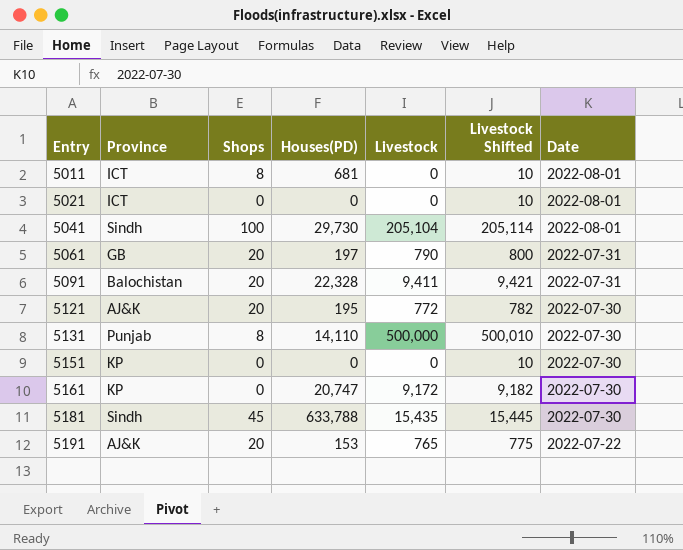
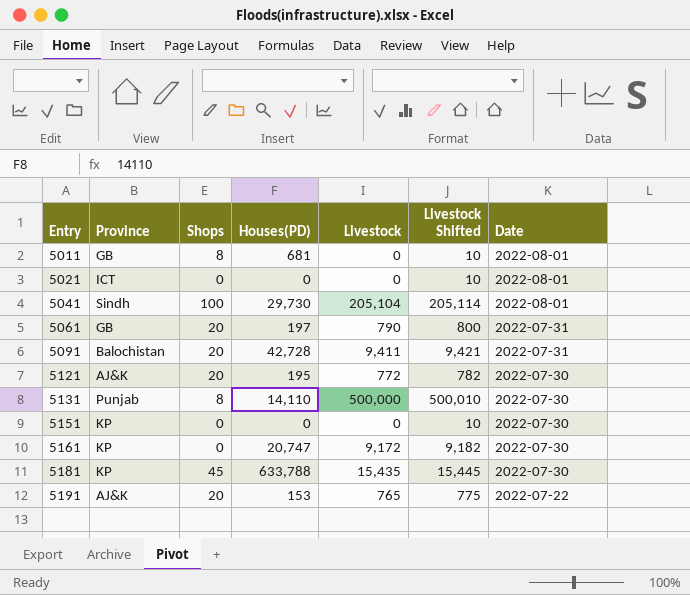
5011 | Province: ICT -> GB
5091 | Houses(PD): 22,328 -> 42,728
5181 | Province: Sindh -> KP

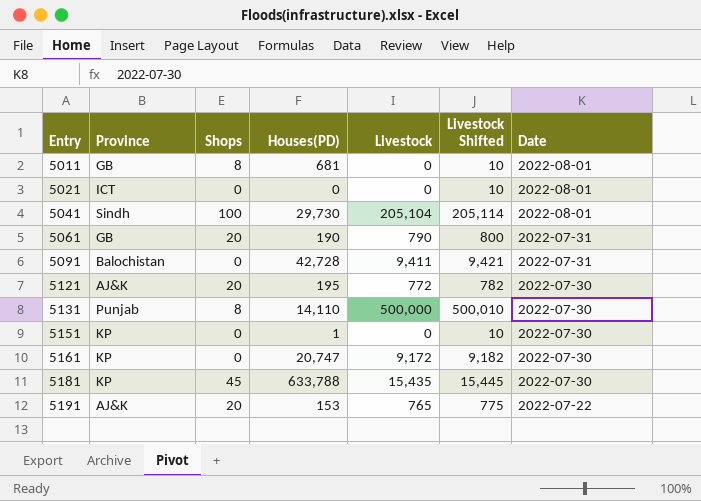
5061 | Houses(PD): 197 -> 190
5091 | Shops: 20 -> 0
5151 | Houses(PD): 0 -> 1

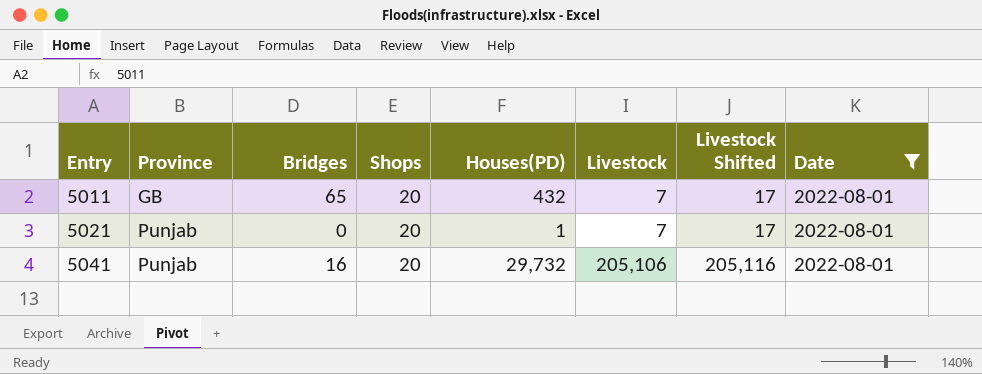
filter: none -> Date = 2022-08-01
column Bridges | position: none -> 3
5011 | Shops: 8 -> 20
5011 | Houses(PD): 681 -> 432
5011 | Livestock: 0 -> 7
5011 | Livestock Shifted: 10 -> 17
5021 | Province: ICT -> Punjab
5021 | Shops: 0 -> 20
5021 | Houses(PD): 0 -> 1
5021 | Livestock: 0 -> 7
5021 | Livestock Shifted: 10 -> 17
5041 | Province: Sindh -> Punjab
5041 | Shops: 100 -> 20
5041 | Houses(PD): 29,730 -> 29,732
5041 | Livestock: 205,104 -> 205,106
5041 | Livestock Shifted: 205,114 -> 205,116

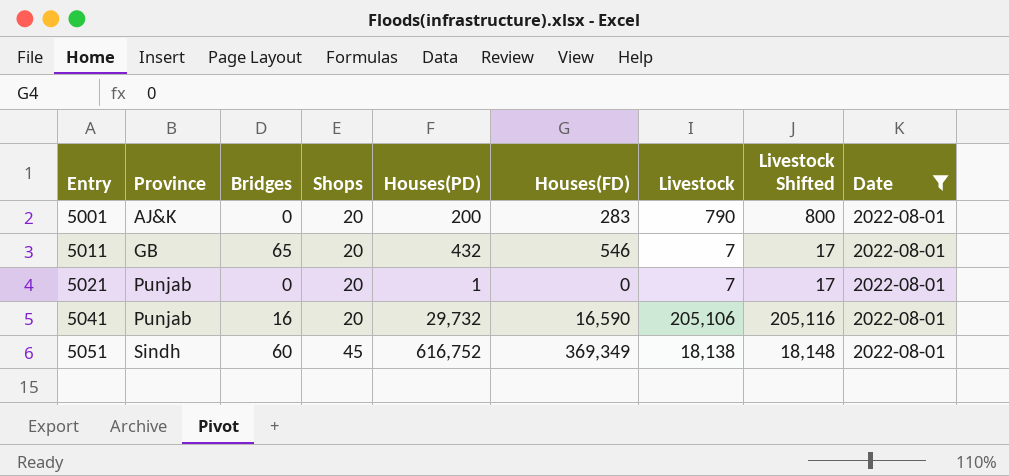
column Houses(FD) | position: none -> 6
row 5001: none -> AJ&K | 0 | 20 | 200 | 283 | 790 | 800 | 2022-08-01
row 5051: none -> Sindh | 60 | 45 | 616,752 | 369,349 | 18,138 | 18,148 | 2022-08-01

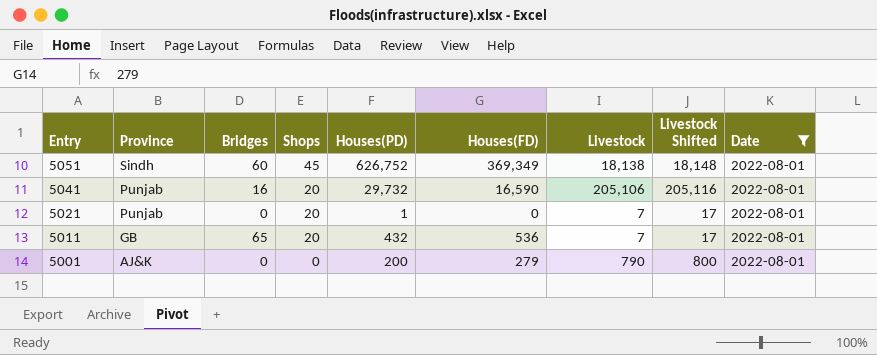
row order: Entry ascending -> Entry descending
5051 | Houses(PD): 616,752 -> 626,752
5011 | Houses(FD): 546 -> 536
5001 | Shops: 20 -> 0
5001 | Houses(FD): 283 -> 279

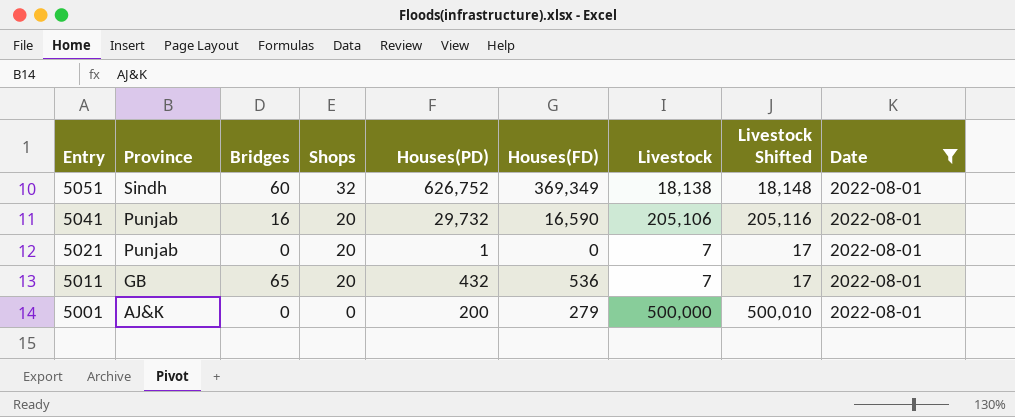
5051 | Shops: 45 -> 32
5001 | Livestock: 790 -> 500,000
5001 | Livestock Shifted: 800 -> 500,010

